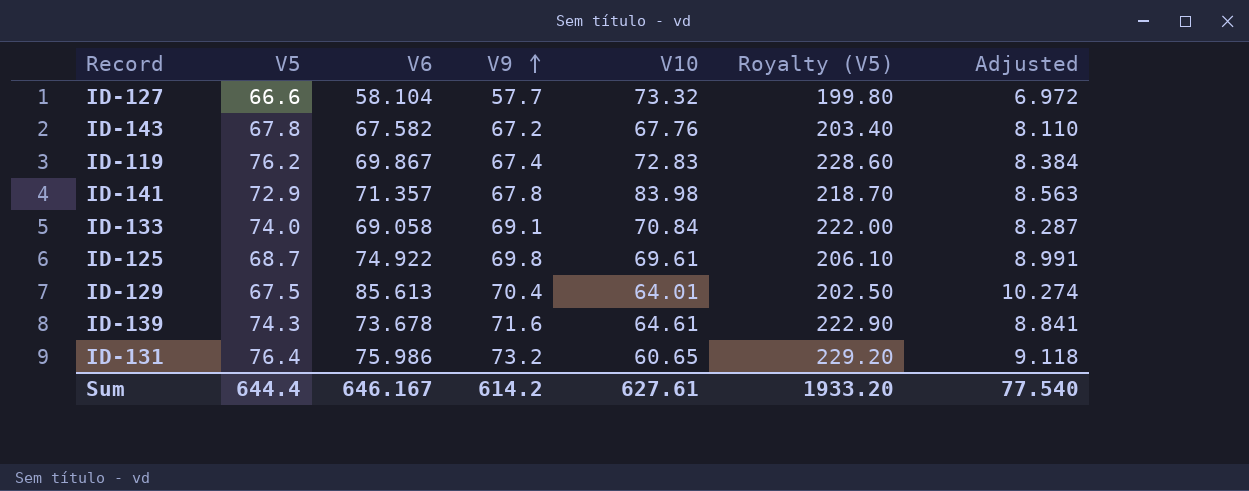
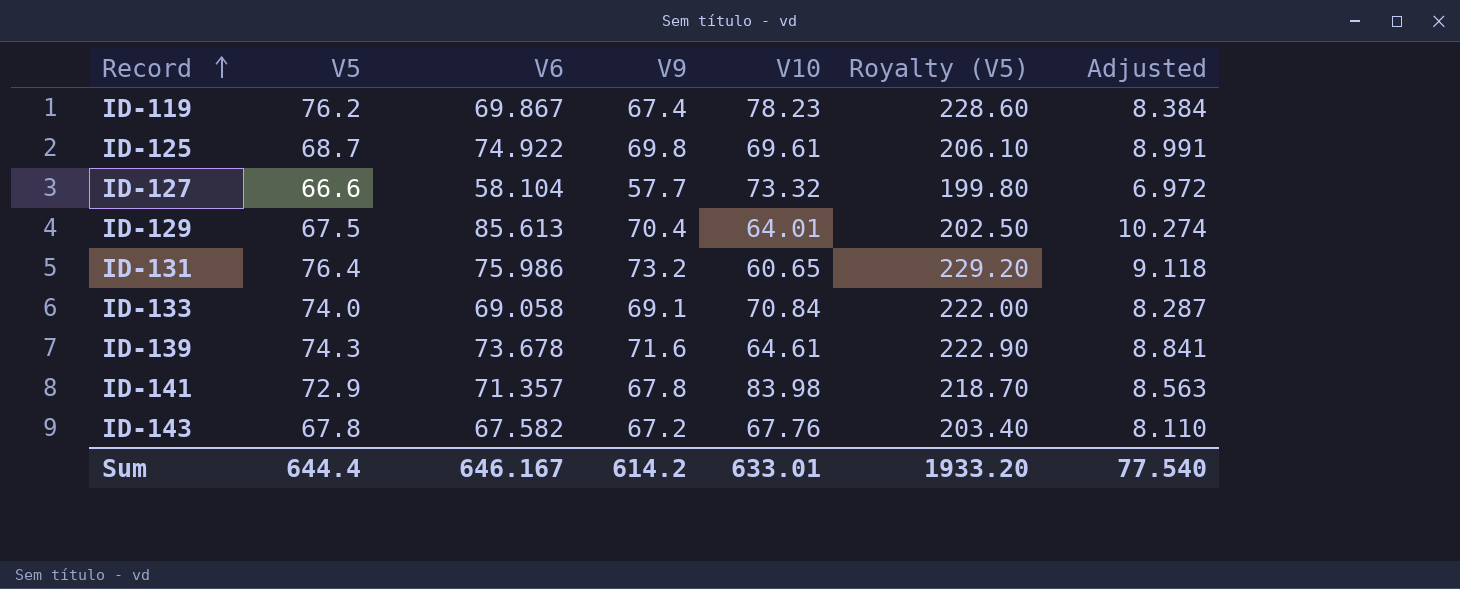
row order: V9 ascending -> Record ascending
ID-119 | V10: 72.83 -> 78.23
Sum | V10: 627.61 -> 633.01

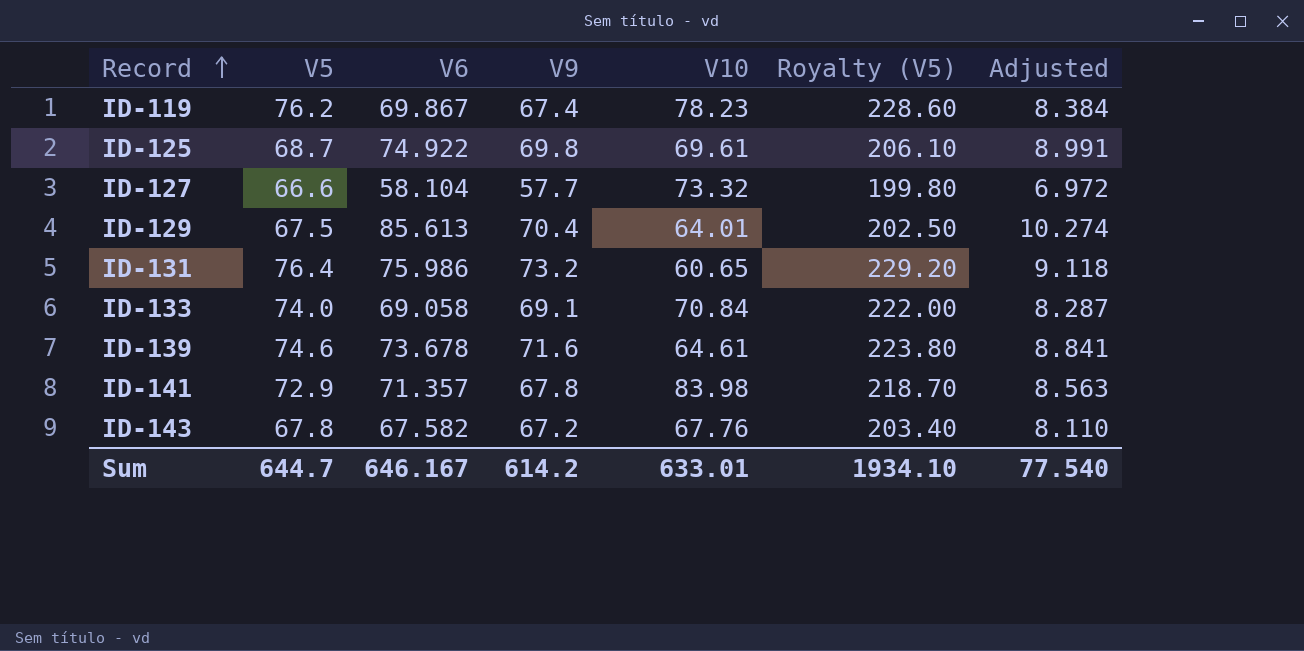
ID-139 | V5: 74.3 -> 74.6
ID-139 | Royalty (V5): 222.90 -> 223.80
Sum | V5: 644.4 -> 644.7
Sum | Royalty (V5): 1933.20 -> 1934.10

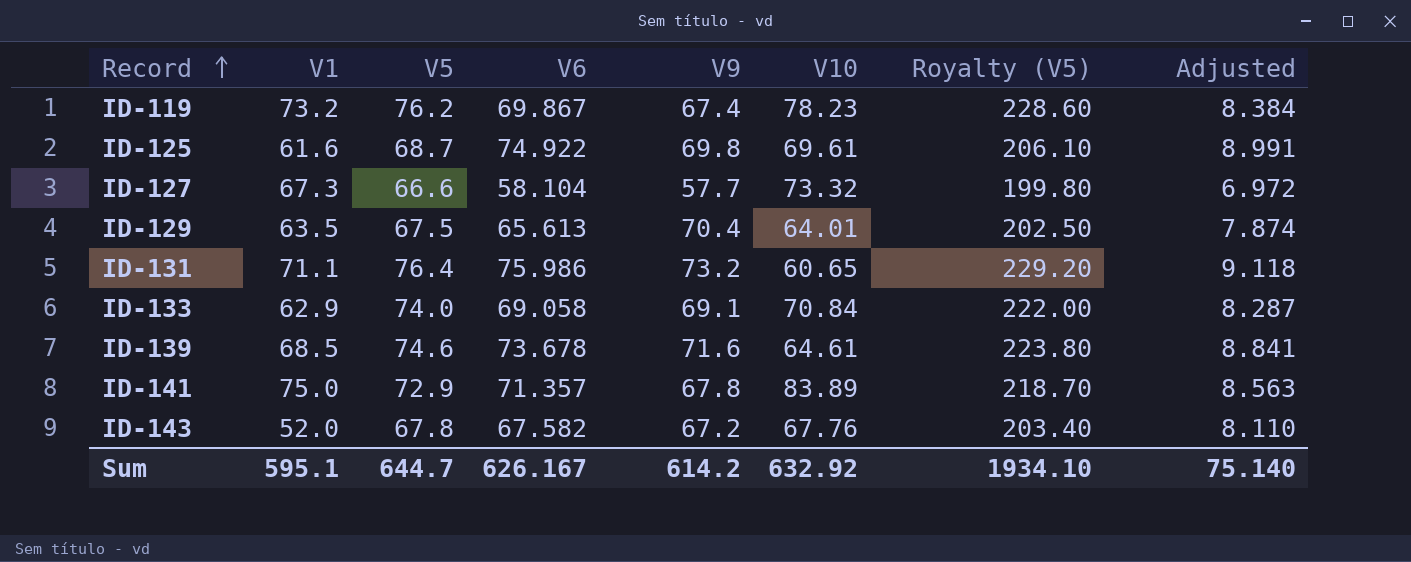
column V1 | position: none -> 2
ID-129 | V6: 85.613 -> 65.613
ID-129 | Adjusted: 10.274 -> 7.874
ID-141 | V10: 83.98 -> 83.89
Sum | V6: 646.167 -> 626.167
Sum | V10: 633.01 -> 632.92
Sum | Adjusted: 77.540 -> 75.140

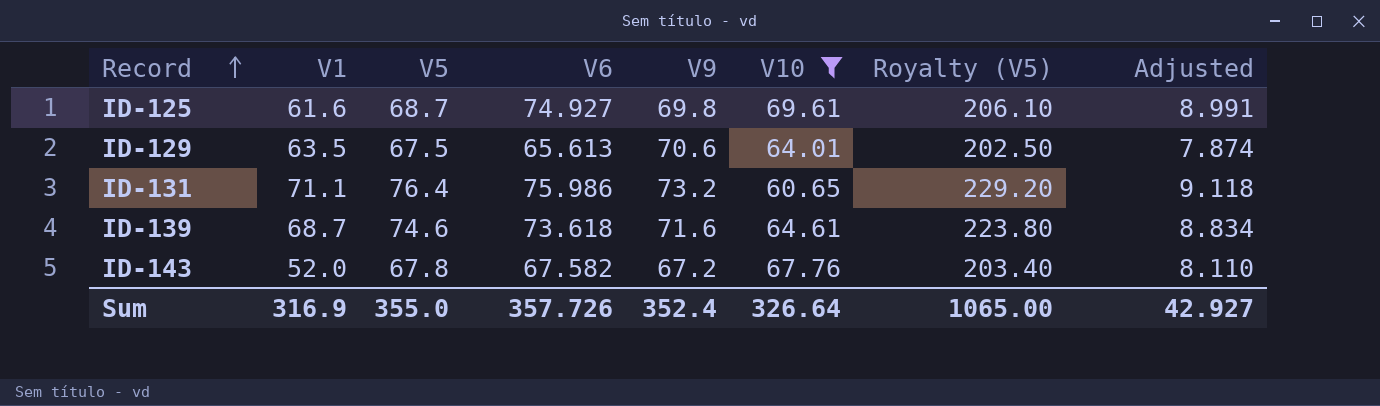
filter: none -> V10 <= 69.61
ID-125 | V6: 74.922 -> 74.927
ID-129 | V9: 70.4 -> 70.6
ID-139 | V1: 68.5 -> 68.7
ID-139 | V6: 73.678 -> 73.618
ID-139 | Adjusted: 8.841 -> 8.834
Sum | V1: 595.1 -> 316.9
Sum | V5: 644.7 -> 355.0
Sum | V6: 626.167 -> 357.726
Sum | V9: 614.2 -> 352.4
Sum | V10: 632.92 -> 326.64
Sum | Royalty (V5): 1934.10 -> 1065.00
Sum | Adjusted: 75.140 -> 42.927

